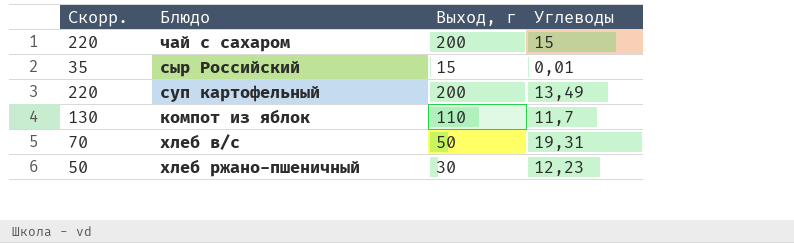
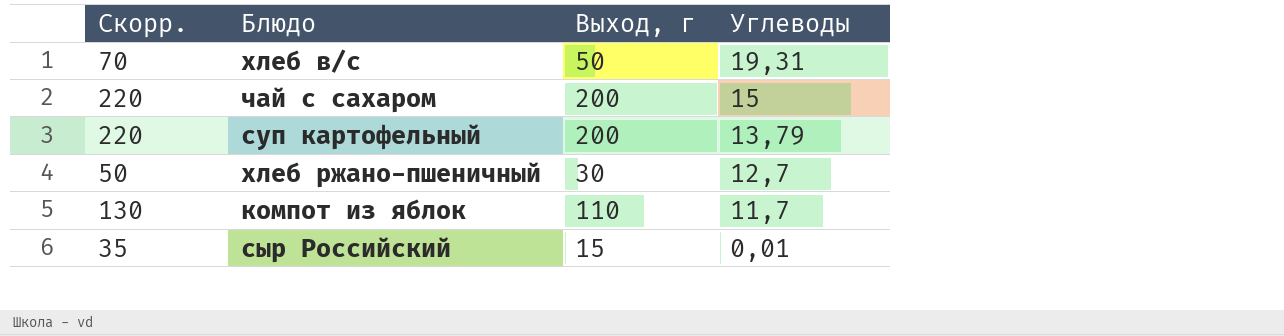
row order: none -> Углеводы descending
суп картофельный | Углеводы: 13,49 -> 13,79
хлеб ржано-пшеничный | Углеводы: 12,23 -> 12,7

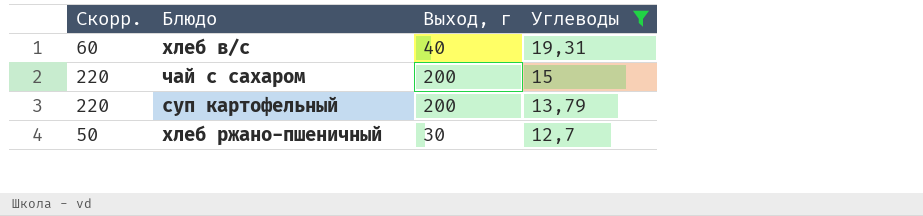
filter: none -> Углеводы >= 12,7
хлеб в/с | Скорр.: 70 -> 60
хлеб в/с | Выход, г: 50 -> 40

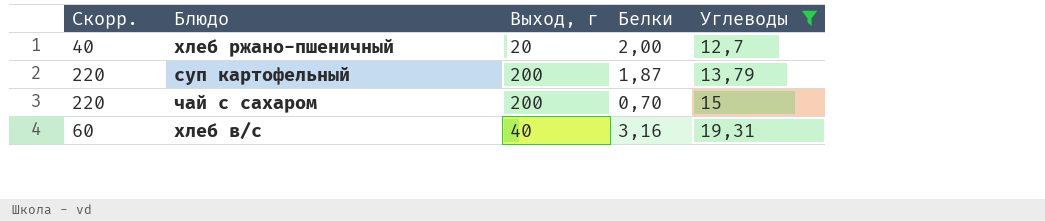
row order: Углеводы descending -> Углеводы ascending
column Белки | position: none -> 4
хлеб ржано-пшеничный | Скорр.: 50 -> 40
хлеб ржано-пшеничный | Выход, г: 30 -> 20

